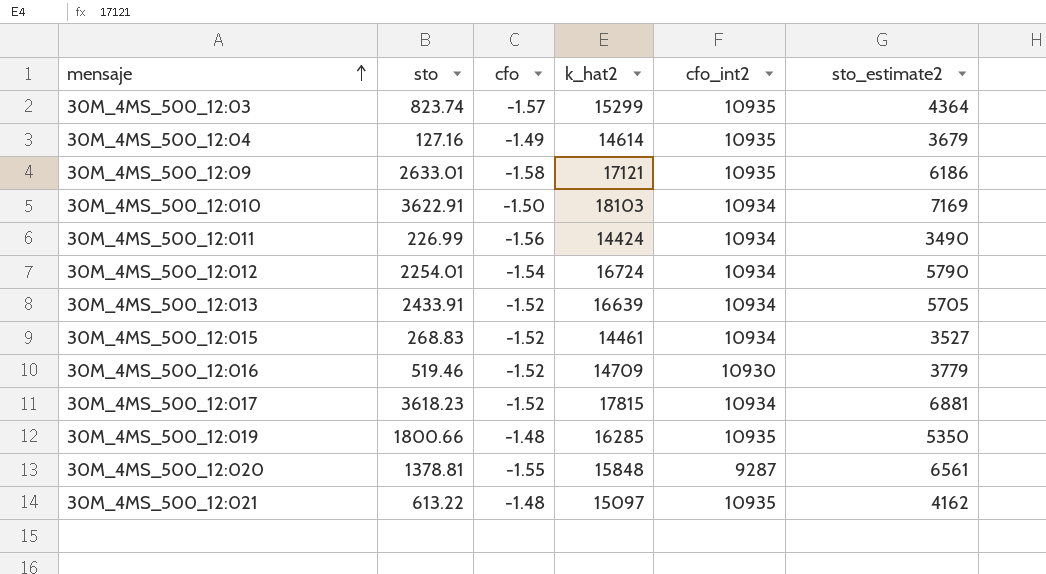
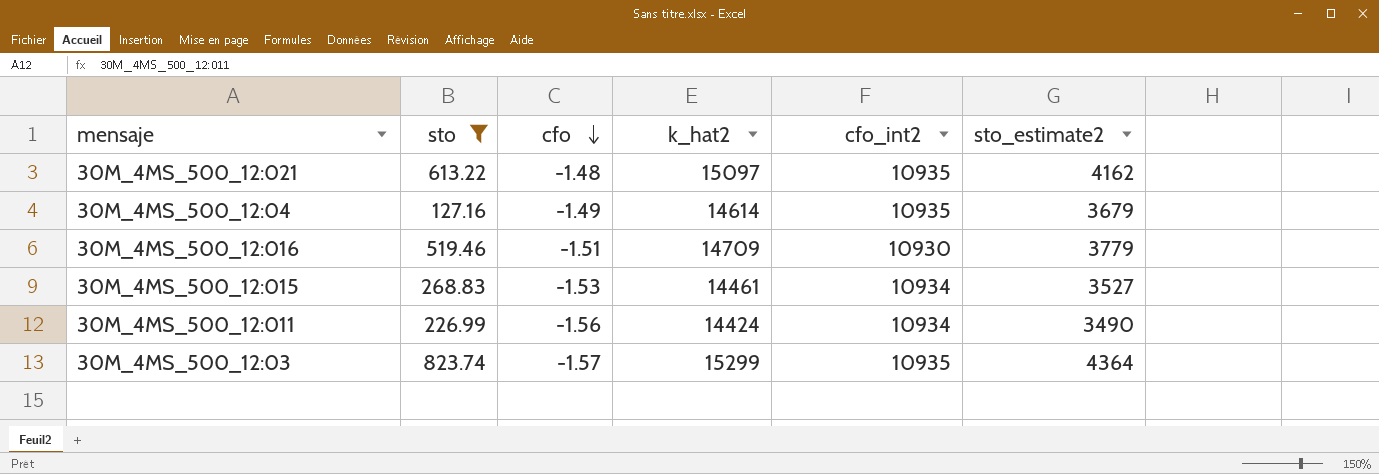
filter: none -> sto <= 823.74
row order: mensaje ascending -> cfo descending
30M_4MS_500_12:016 | cfo: -1.52 -> -1.51
30M_4MS_500_12:015 | cfo: -1.52 -> -1.53

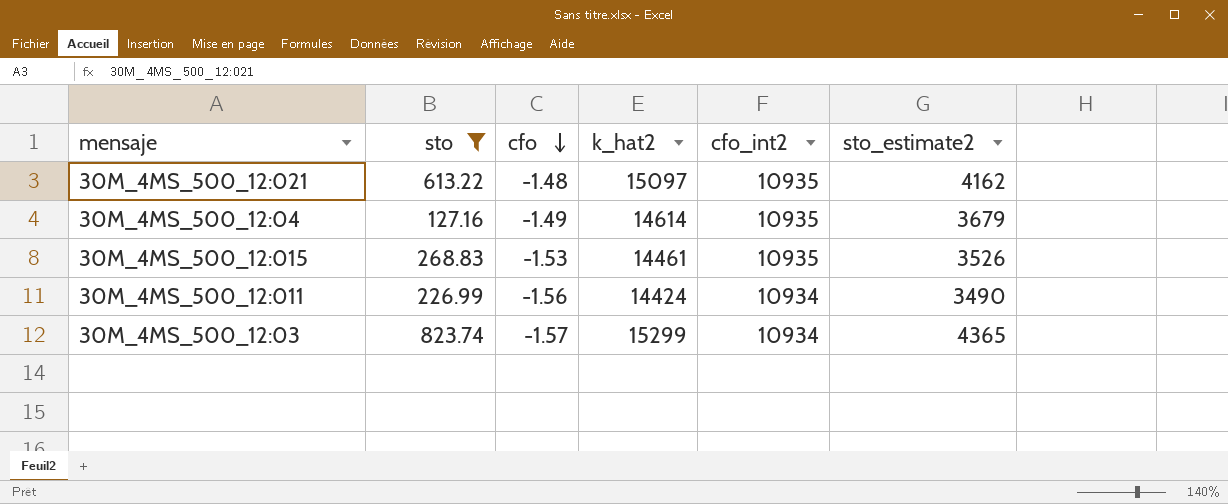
row 30M_4MS_500_12:016: 519.46 | -1.51 | 14709 | 10930 | 3779 -> none
30M_4MS_500_12:015 | cfo_int2: 10934 -> 10935
30M_4MS_500_12:015 | sto_estimate2: 3527 -> 3526
30M_4MS_500_12:03 | cfo_int2: 10935 -> 10934
30M_4MS_500_12:03 | sto_estimate2: 4364 -> 4365

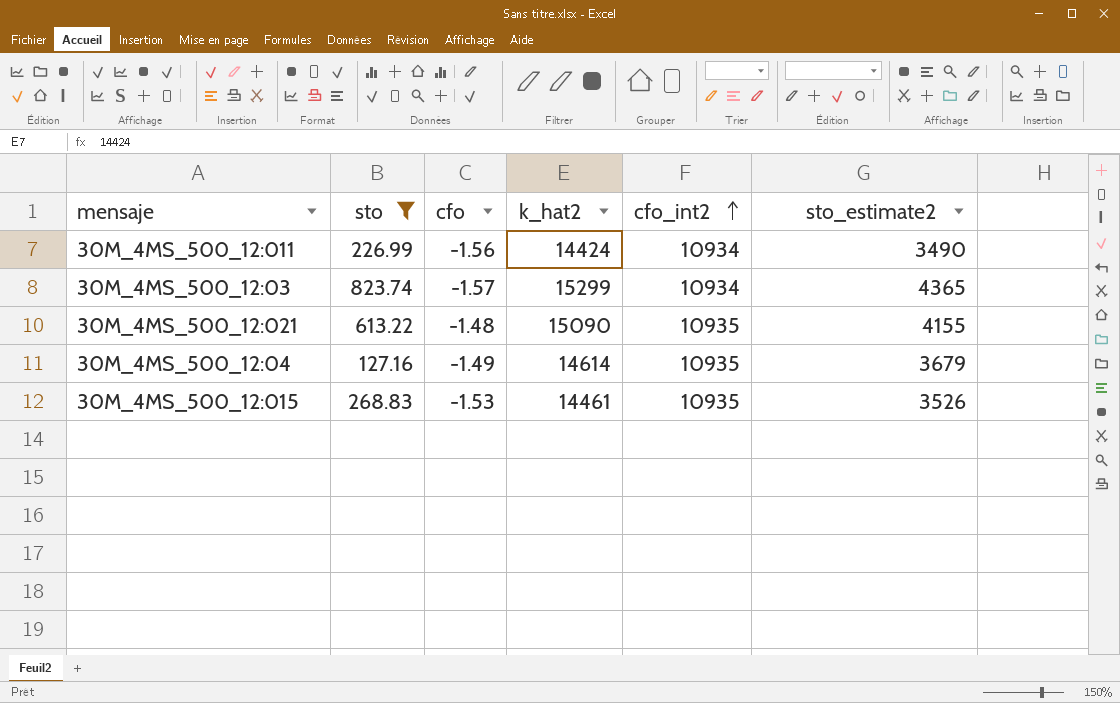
row order: cfo descending -> cfo_int2 ascending
30M_4MS_500_12:021 | k_hat2: 15097 -> 15090
30M_4MS_500_12:021 | sto_estimate2: 4162 -> 4155

